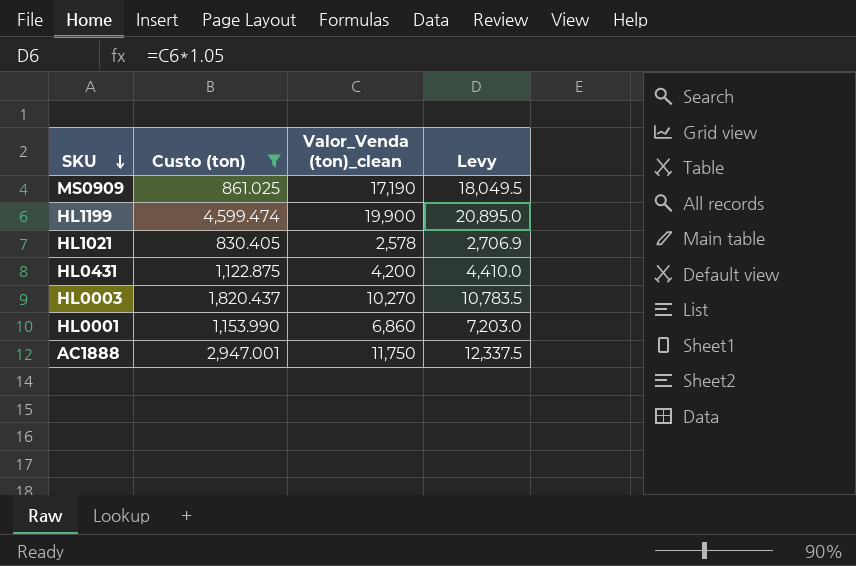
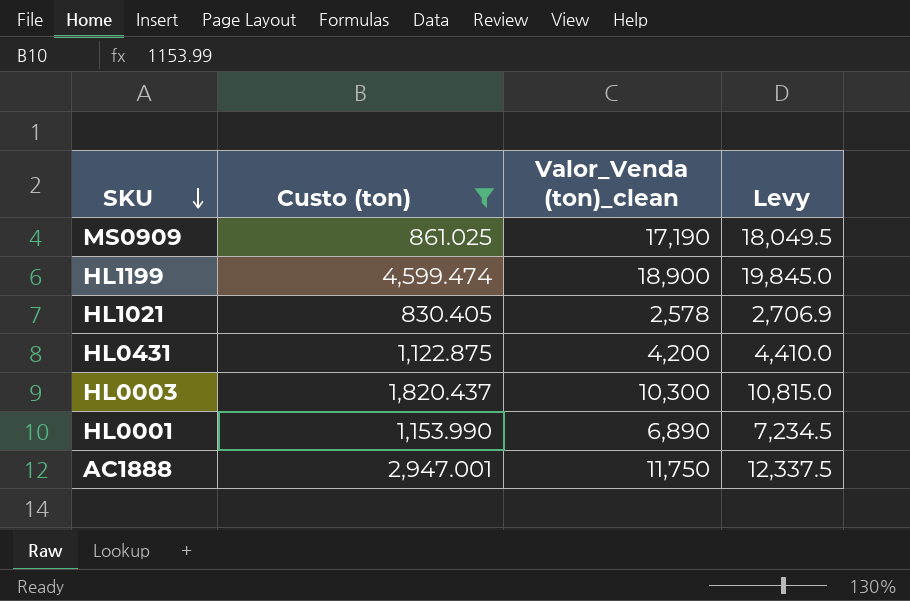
HL1199 | Valor_Venda (ton)_clean: 19,900 -> 18,900
HL1199 | Levy: 20,895.0 -> 19,845.0
HL0003 | Valor_Venda (ton)_clean: 10,270 -> 10,300
HL0003 | Levy: 10,783.5 -> 10,815.0
HL0001 | Valor_Venda (ton)_clean: 6,860 -> 6,890
HL0001 | Levy: 7,203.0 -> 7,234.5

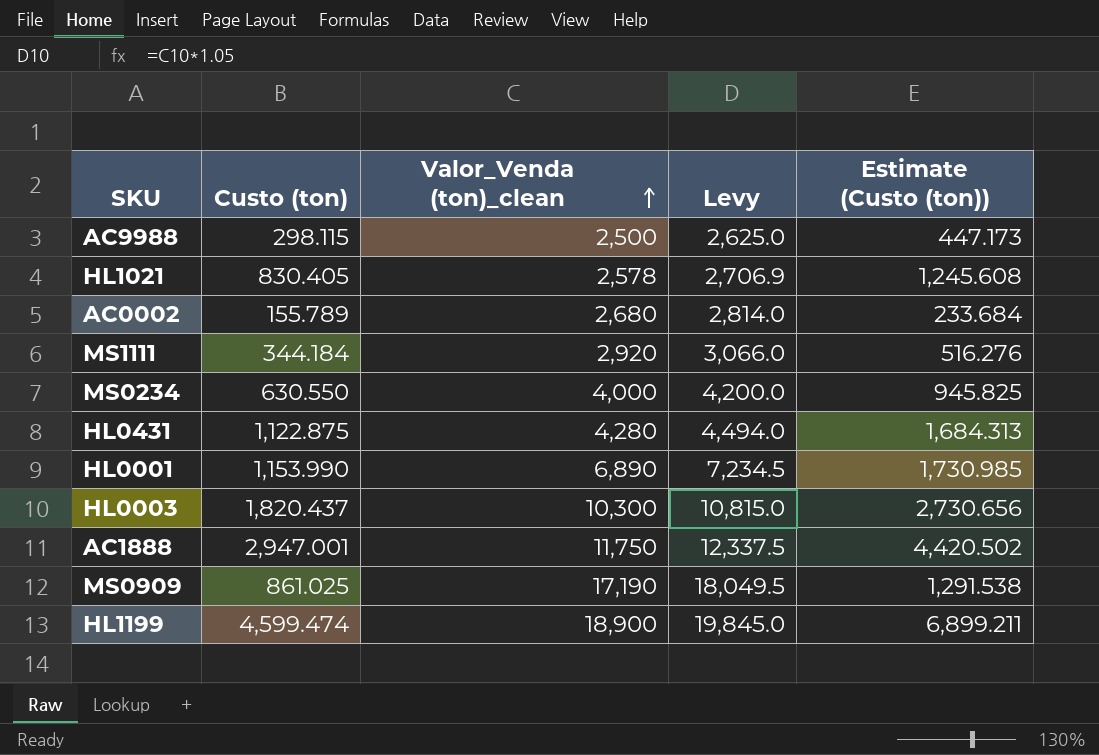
filter: Custo (ton) >= 830.405 -> none
row order: SKU descending -> Valor_Venda (ton)_clean ascending
column Estimate (Custo (ton)) | formula: none -> [Custo (ton)] * 1.5
HL0431 | Valor_Venda (ton)_clean: 4,200 -> 4,280
HL0431 | Levy: 4,410.0 -> 4,494.0

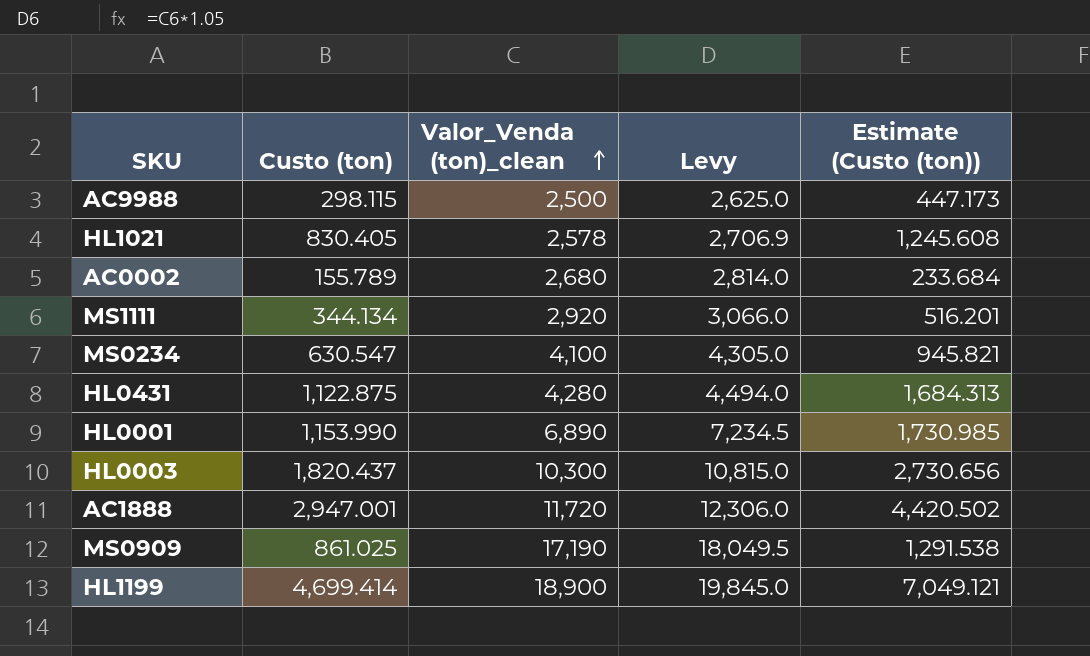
MS1111 | Custo (ton): 344.184 -> 344.134
MS1111 | Estimate (Custo (ton)): 516.276 -> 516.201
MS0234 | Custo (ton): 630.550 -> 630.547
MS0234 | Valor_Venda (ton)_clean: 4,000 -> 4,100
MS0234 | Levy: 4,200.0 -> 4,305.0
MS0234 | Estimate (Custo (ton)): 945.825 -> 945.821
AC1888 | Valor_Venda (ton)_clean: 11,750 -> 11,720
AC1888 | Levy: 12,337.5 -> 12,306.0
HL1199 | Custo (ton): 4,599.474 -> 4,699.414
HL1199 | Estimate (Custo (ton)): 6,899.211 -> 7,049.121

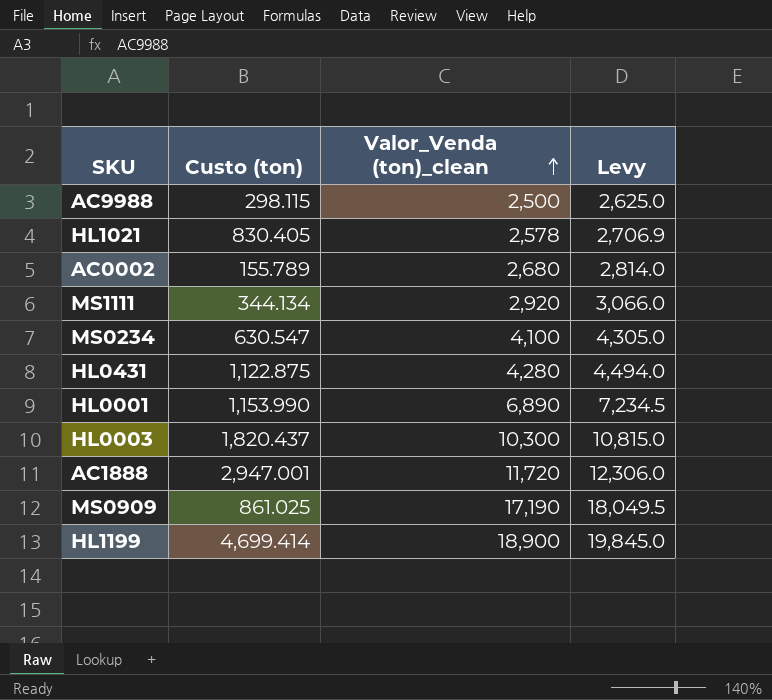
column Estimate (Custo (ton)) | formula: [Custo (ton)] * 1.5 -> none

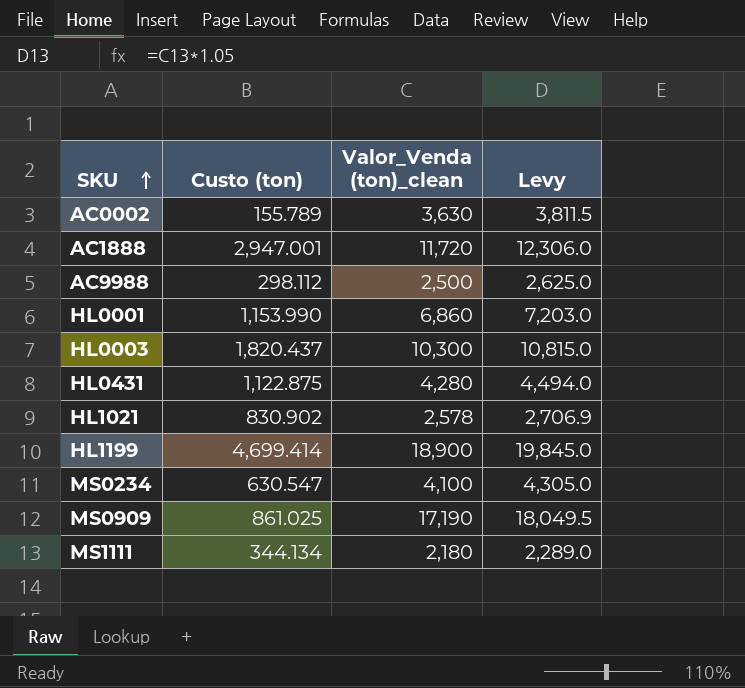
row order: Valor_Venda (ton)_clean ascending -> SKU ascending
AC0002 | Valor_Venda (ton)_clean: 2,680 -> 3,630
AC0002 | Levy: 2,814.0 -> 3,811.5
AC9988 | Custo (ton): 298.115 -> 298.112
HL0001 | Valor_Venda (ton)_clean: 6,890 -> 6,860
HL0001 | Levy: 7,234.5 -> 7,203.0
HL1021 | Custo (ton): 830.405 -> 830.902
MS1111 | Valor_Venda (ton)_clean: 2,920 -> 2,180
MS1111 | Levy: 3,066.0 -> 2,289.0

